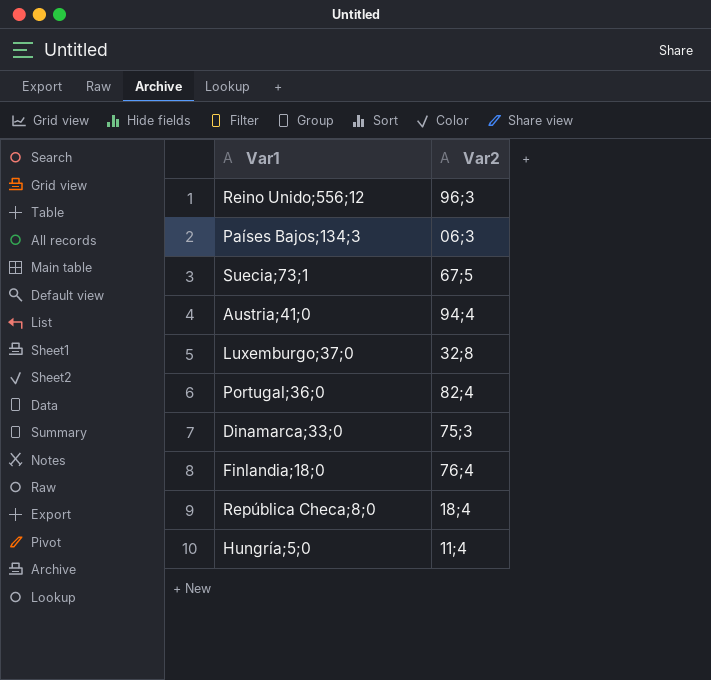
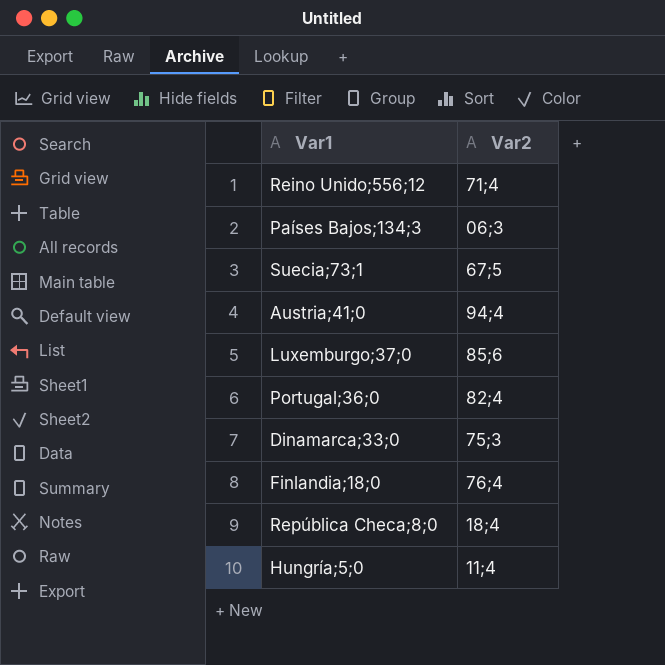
Reino Unido;556;12 | Var2: 96;3 -> 71;4
Luxemburgo;37;0 | Var2: 32;8 -> 85;6

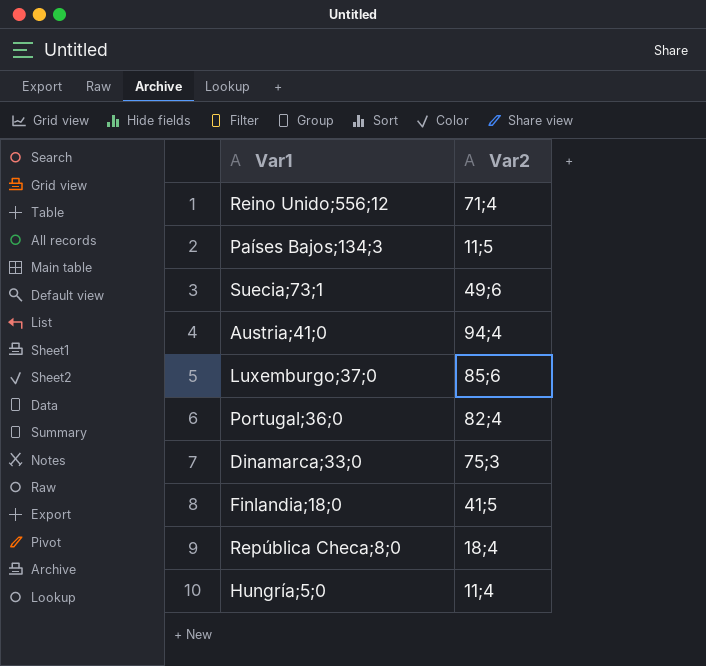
Países Bajos;134;3 | Var2: 06;3 -> 11;5
Suecia;73;1 | Var2: 67;5 -> 49;6
Finlandia;18;0 | Var2: 76;4 -> 41;5

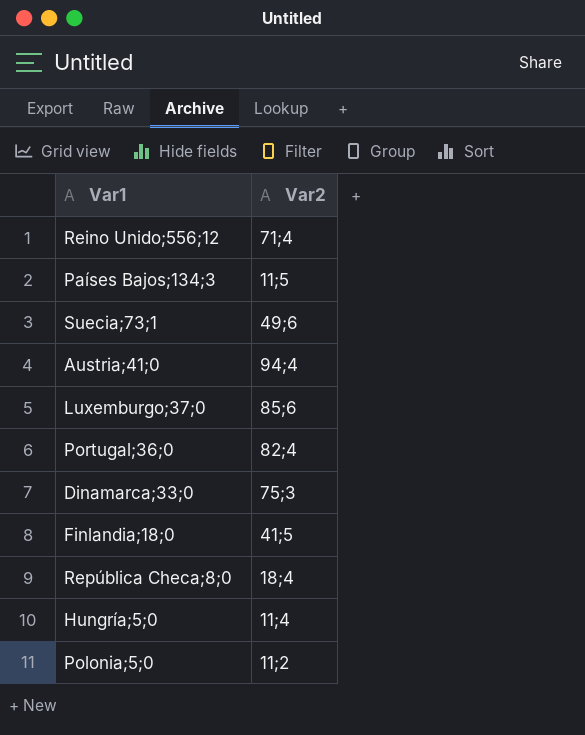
row Polonia;5;0: none -> 11;2

